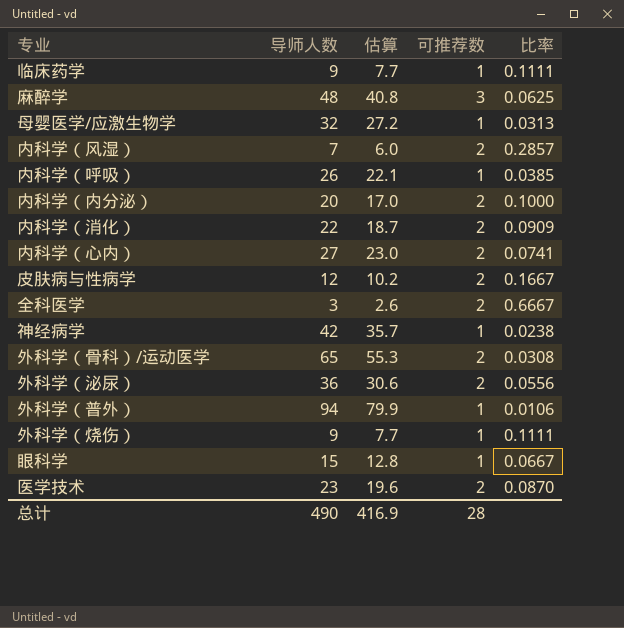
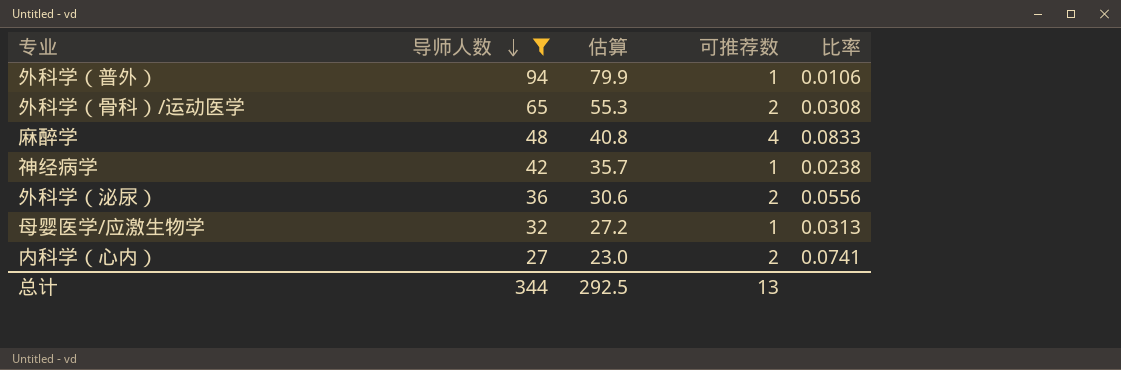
filter: none -> 导师人数 >= 27
row order: none -> 导师人数 descending
麻醉学 | 可推荐数: 3 -> 4
麻醉学 | 比率: 0.0625 -> 0.0833
总计 | 导师人数: 490 -> 344
总计 | 估算: 416.9 -> 292.5
总计 | 可推荐数: 28 -> 13

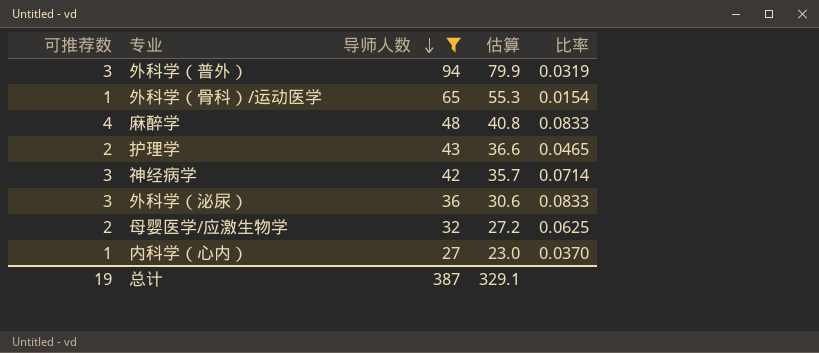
column 可推荐数 | position: 4 -> 1
外科学（普外） | 可推荐数: 1 -> 3
外科学（普外） | 比率: 0.0106 -> 0.0319
外科学（骨科）/运动医学 | 可推荐数: 2 -> 1
外科学（骨科）/运动医学 | 比率: 0.0308 -> 0.0154
row 护理学: none -> 2 | 43 | 36.6 | 0.0465
神经病学 | 可推荐数: 1 -> 3
神经病学 | 比率: 0.0238 -> 0.0714
外科学（泌尿） | 可推荐数: 2 -> 3
外科学（泌尿） | 比率: 0.0556 -> 0.0833
母婴医学/应激生物学 | 可推荐数: 1 -> 2
母婴医学/应激生物学 | 比率: 0.0313 -> 0.0625
内科学（心内） | 可推荐数: 2 -> 1
内科学（心内） | 比率: 0.0741 -> 0.0370
总计 | 可推荐数: 13 -> 19
总计 | 导师人数: 344 -> 387
总计 | 估算: 292.5 -> 329.1

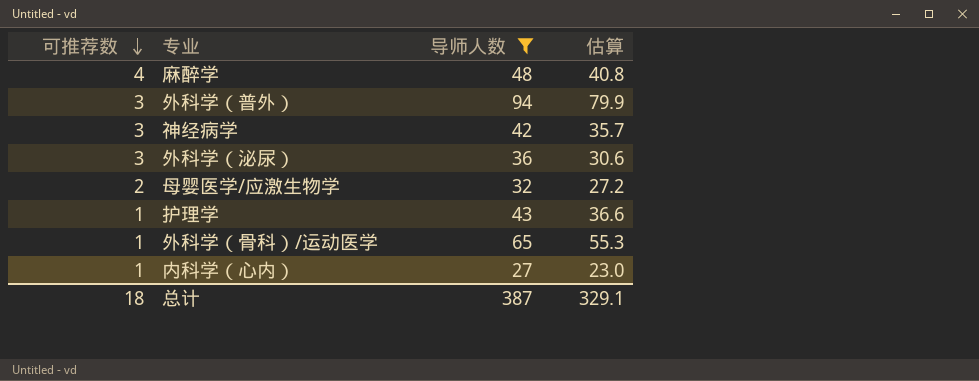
row order: 导师人数 descending -> 可推荐数 descending
column 比率 | formula: [可推荐数] / [导师人数] -> none
护理学 | 可推荐数: 2 -> 1
总计 | 可推荐数: 19 -> 18

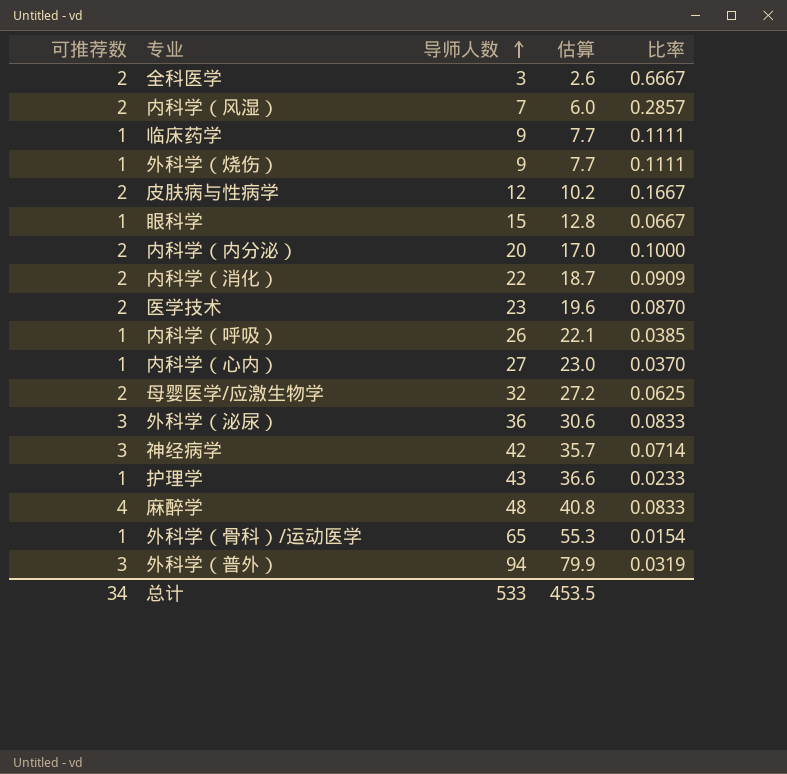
filter: 导师人数 >= 27 -> none
row order: 可推荐数 descending -> 导师人数 ascending
column 比率 | formula: none -> [可推荐数] / [导师人数]
总计 | 可推荐数: 18 -> 34
总计 | 导师人数: 387 -> 533
总计 | 估算: 329.1 -> 453.5

